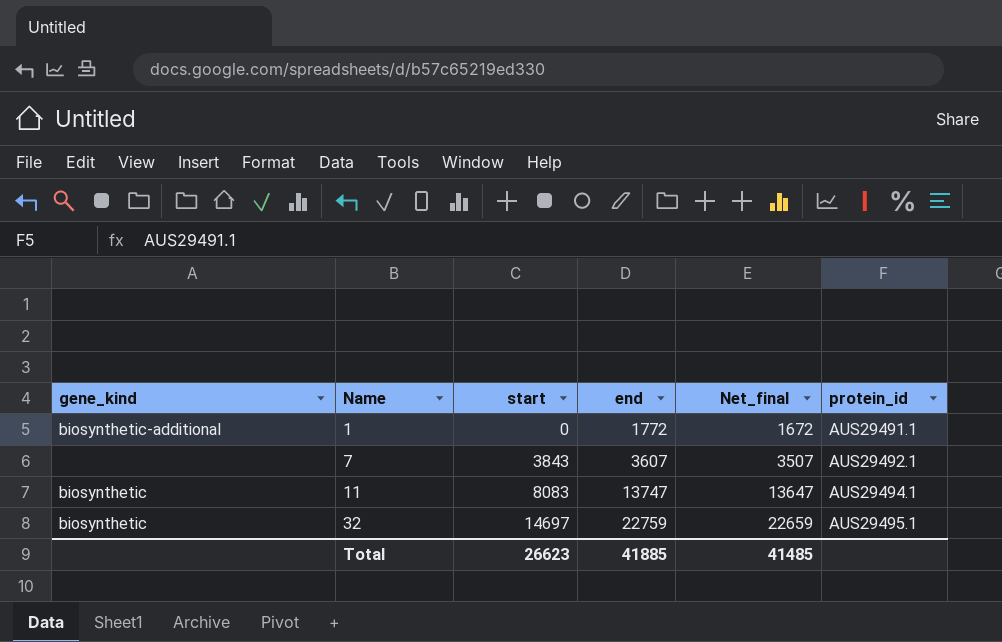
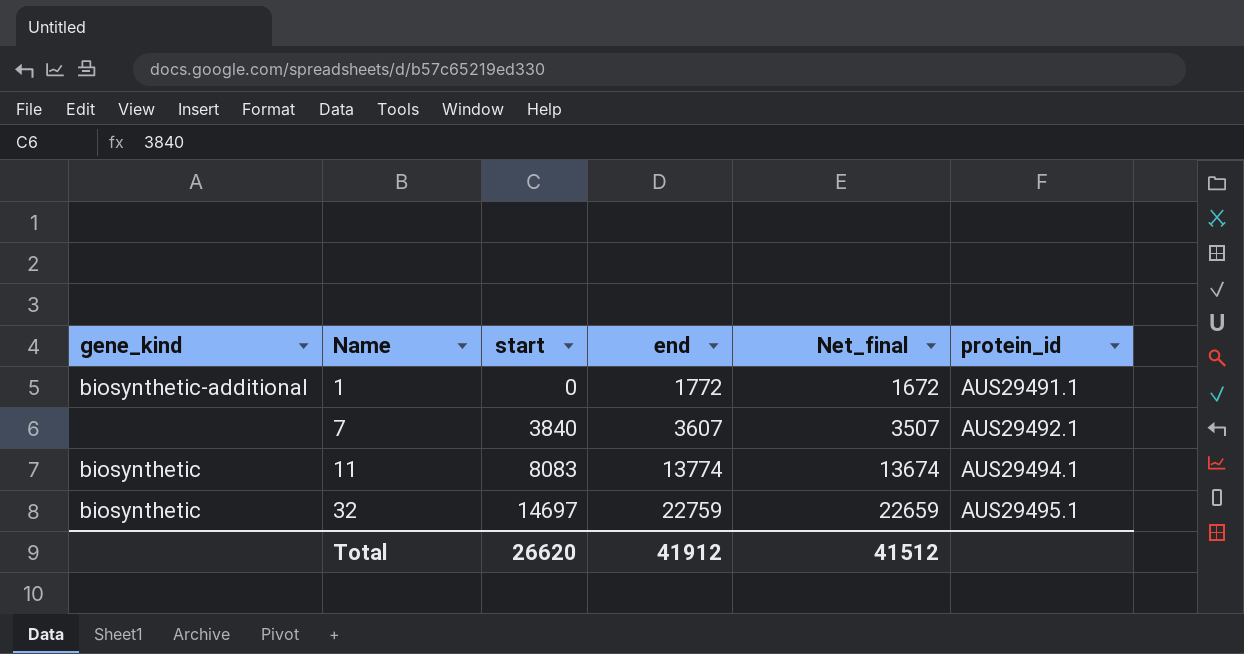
7 | start: 3843 -> 3840
11 | end: 13747 -> 13774
11 | Net_final: 13647 -> 13674
Total | start: 26623 -> 26620
Total | end: 41885 -> 41912
Total | Net_final: 41485 -> 41512

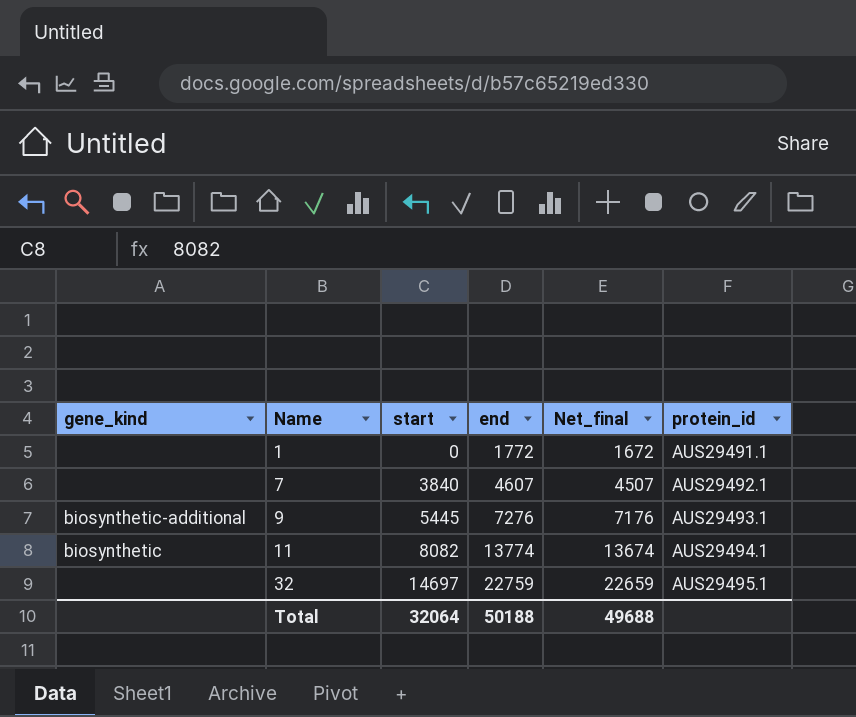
1 | gene_kind: biosynthetic-additional -> none
7 | end: 3607 -> 4607
7 | Net_final: 3507 -> 4507
row 9: none -> biosynthetic-additional | 5445 | 7276 | 7176 | AUS29493.1
11 | start: 8083 -> 8082
32 | gene_kind: biosynthetic -> none
Total | start: 26620 -> 32064
Total | end: 41912 -> 50188
Total | Net_final: 41512 -> 49688

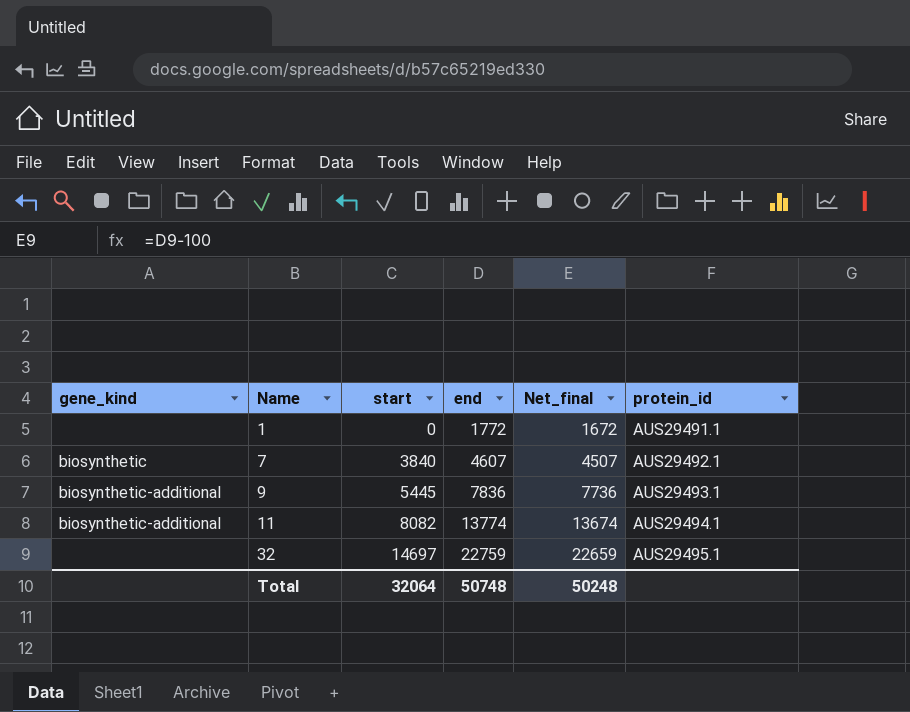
7 | gene_kind: none -> biosynthetic
9 | end: 7276 -> 7836
9 | Net_final: 7176 -> 7736
11 | gene_kind: biosynthetic -> biosynthetic-additional
Total | end: 50188 -> 50748
Total | Net_final: 49688 -> 50248

